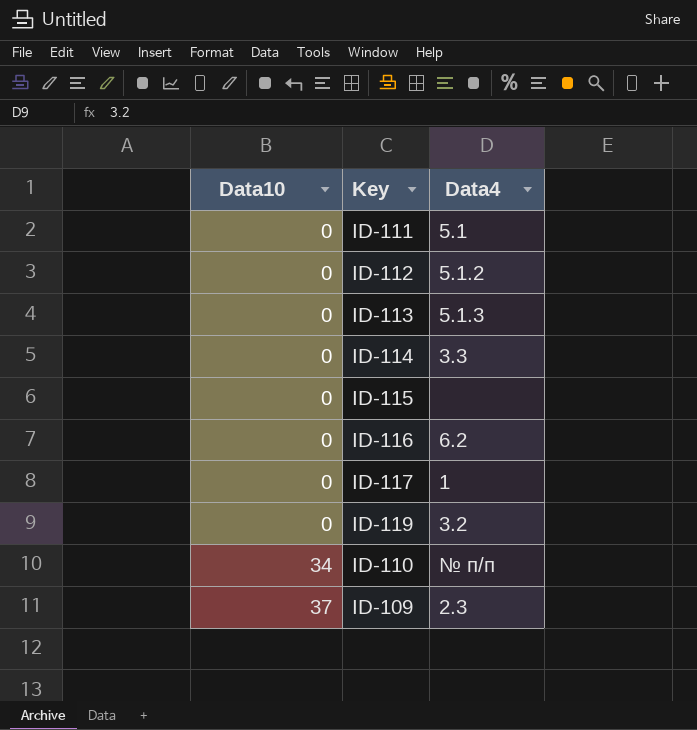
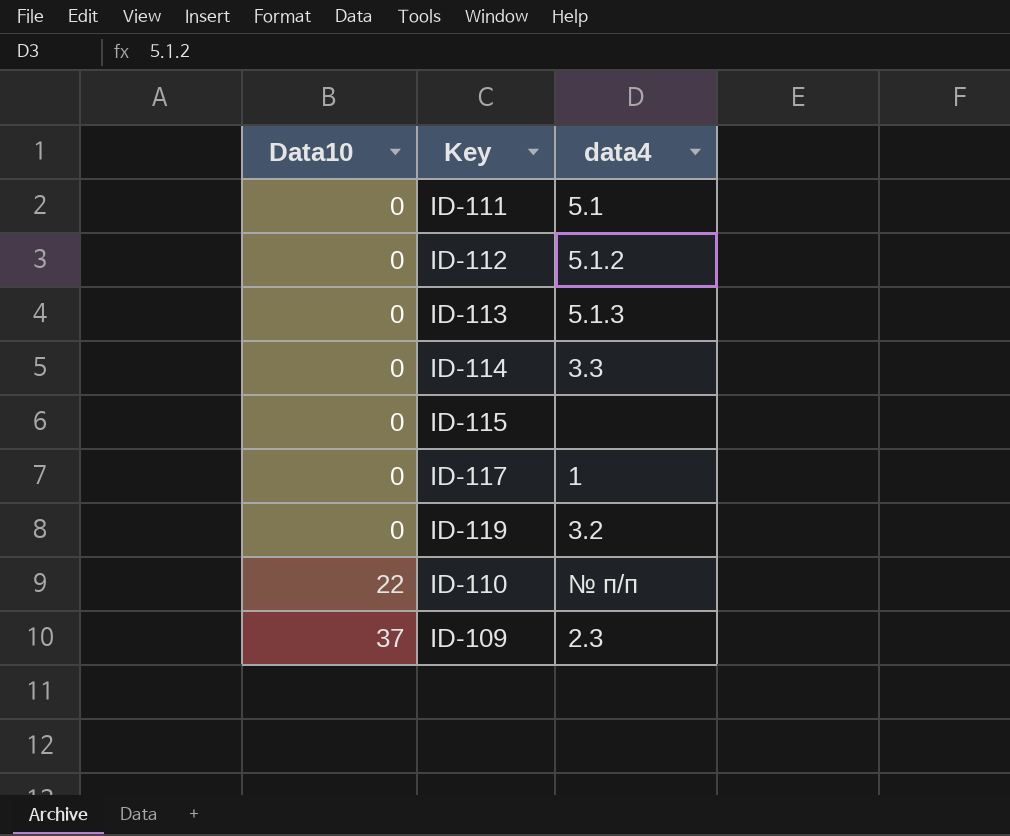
column name: Data4 -> data4
row ID-116: 0 | 6.2 -> none
ID-110 | Data10: 34 -> 22

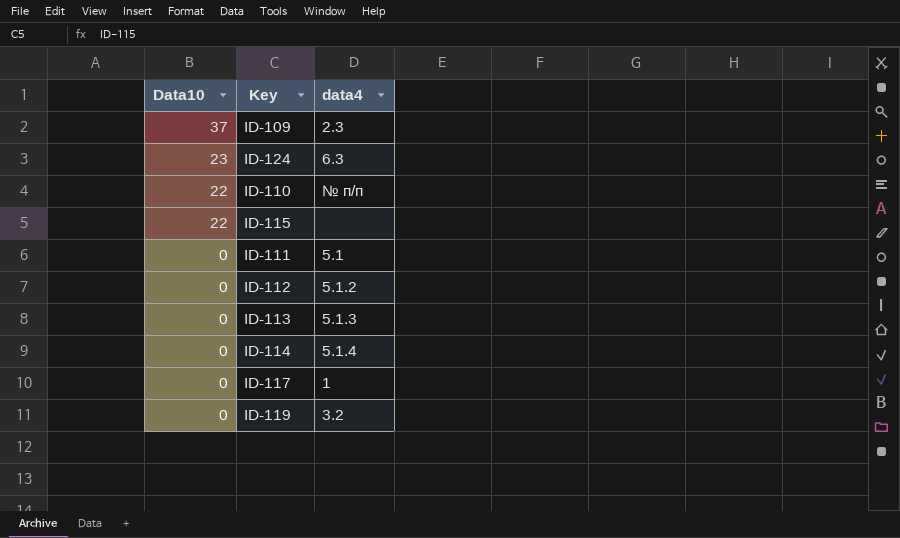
row order: Data10 ascending -> Data10 descending
row ID-124: none -> 23 | 6.3
ID-115 | Data10: 0 -> 22
ID-114 | data4: 3.3 -> 5.1.4

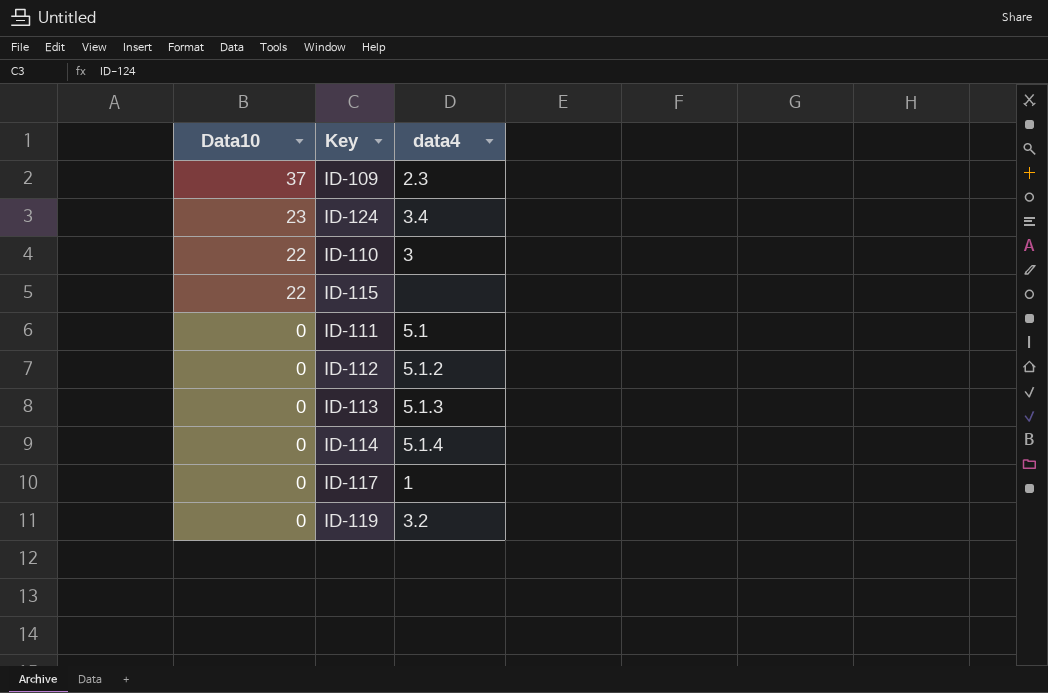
ID-124 | data4: 6.3 -> 3.4
ID-110 | data4: № п/п -> 3

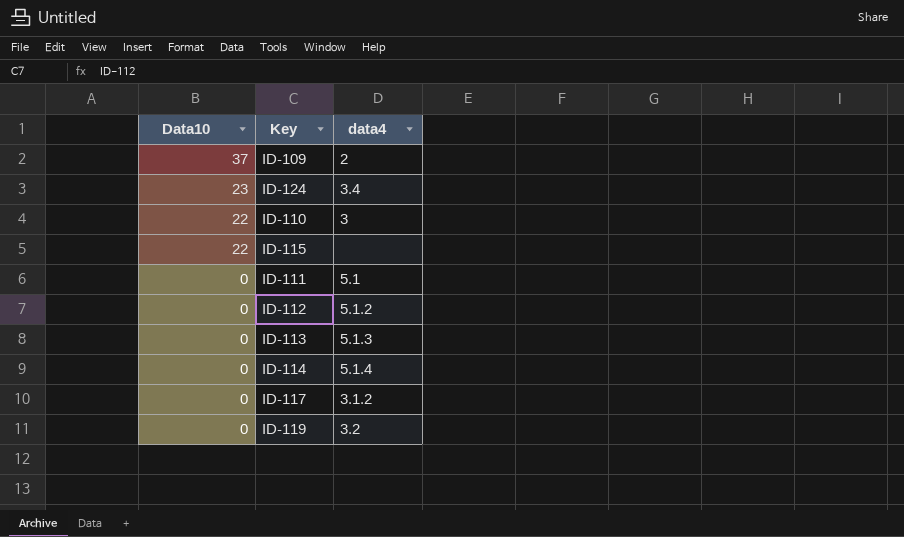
ID-109 | data4: 2.3 -> 2
ID-117 | data4: 1 -> 3.1.2

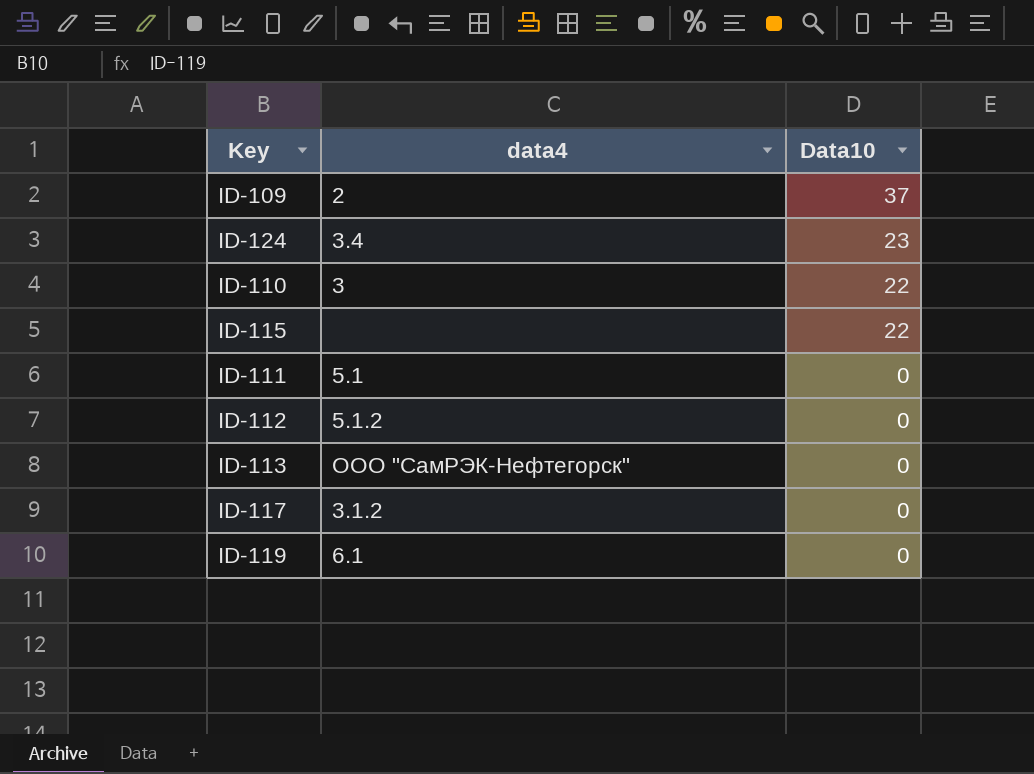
column Data10 | position: 1 -> 3
row ID-114: 0 | 5.1.4 -> none
ID-113 | data4: 5.1.3 -> ООО "СамРЭК-Нефтегорск"
ID-119 | data4: 3.2 -> 6.1

